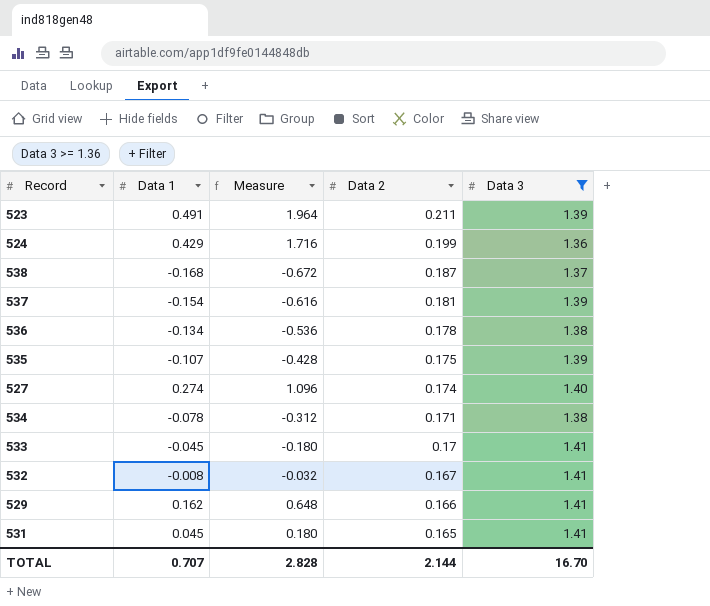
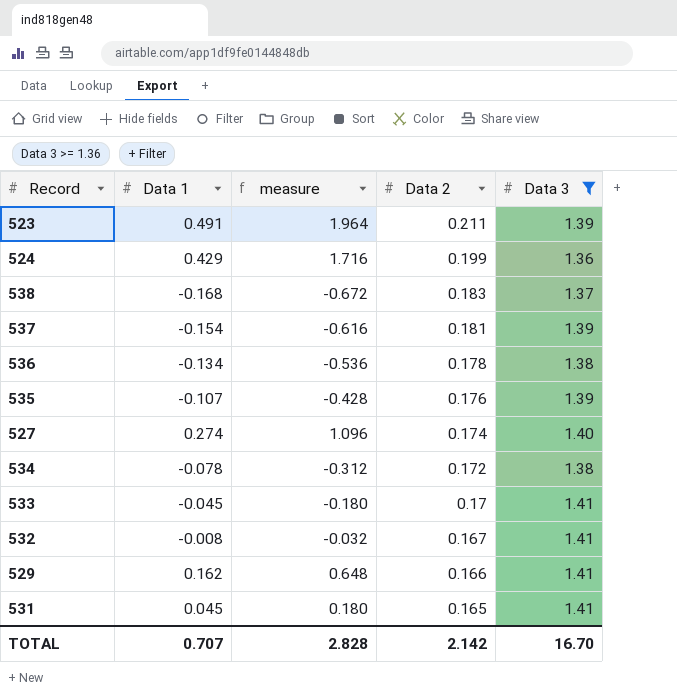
column name: Measure -> measure
538 | Data 2: 0.187 -> 0.183
535 | Data 2: 0.175 -> 0.176
534 | Data 2: 0.171 -> 0.172
TOTAL | Data 2: 2.144 -> 2.142

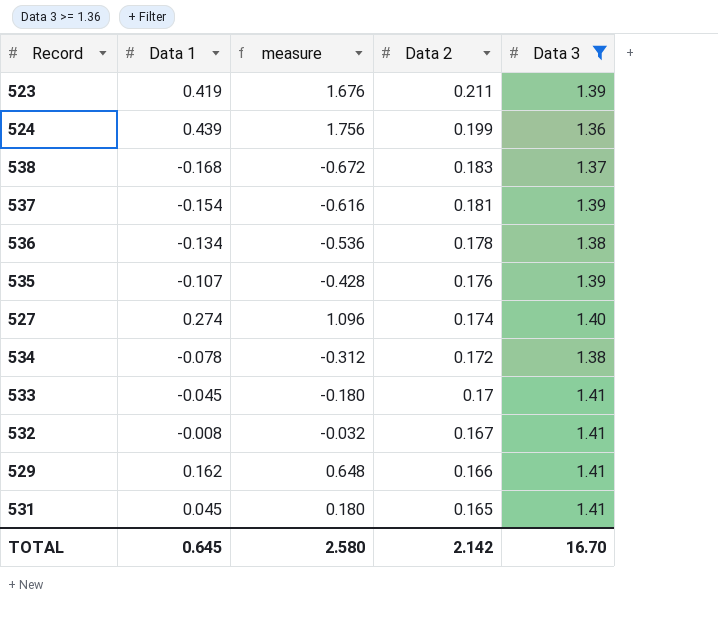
523 | Data 1: 0.491 -> 0.419
523 | measure: 1.964 -> 1.676
524 | Data 1: 0.429 -> 0.439
524 | measure: 1.716 -> 1.756
TOTAL | Data 1: 0.707 -> 0.645
TOTAL | measure: 2.828 -> 2.580

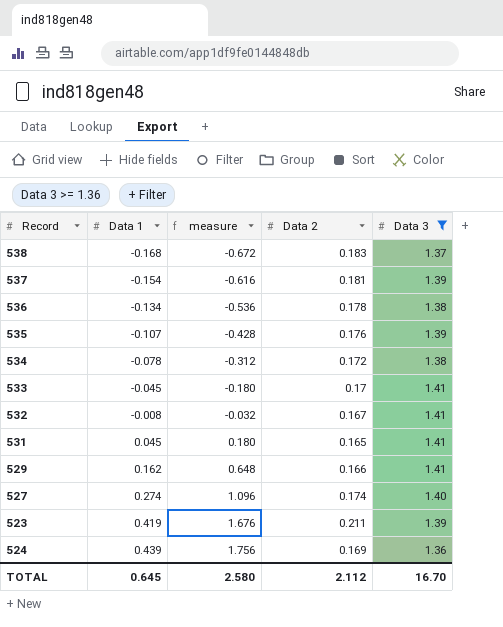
row order: Data 2 descending -> Data 1 ascending
524 | Data 2: 0.199 -> 0.169
TOTAL | Data 2: 2.142 -> 2.112

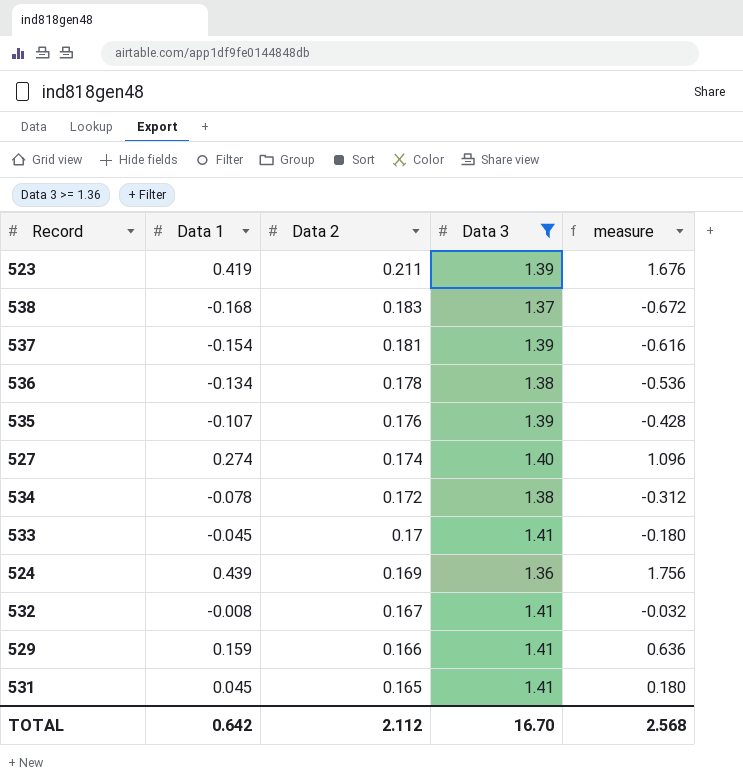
row order: Data 1 ascending -> Data 2 descending
column measure | position: 3 -> 5
529 | Data 1: 0.162 -> 0.159
529 | measure: 0.648 -> 0.636
TOTAL | Data 1: 0.645 -> 0.642
TOTAL | measure: 2.580 -> 2.568

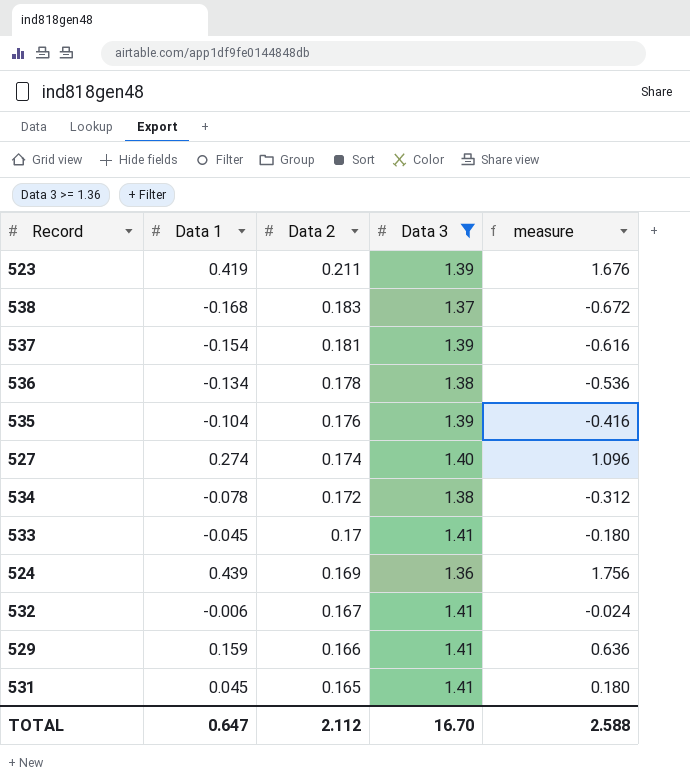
535 | Data 1: -0.107 -> -0.104
535 | measure: -0.428 -> -0.416
532 | Data 1: -0.008 -> -0.006
532 | measure: -0.032 -> -0.024
TOTAL | Data 1: 0.642 -> 0.647
TOTAL | measure: 2.568 -> 2.588

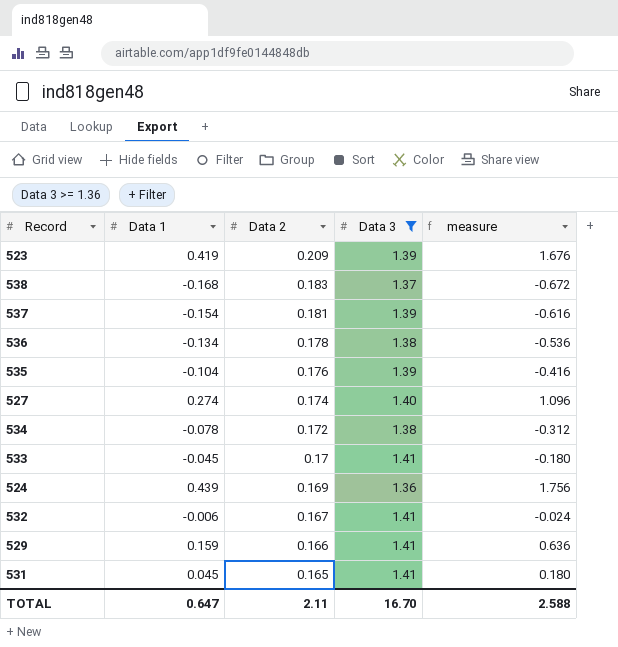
523 | Data 2: 0.211 -> 0.209
TOTAL | Data 2: 2.112 -> 2.11

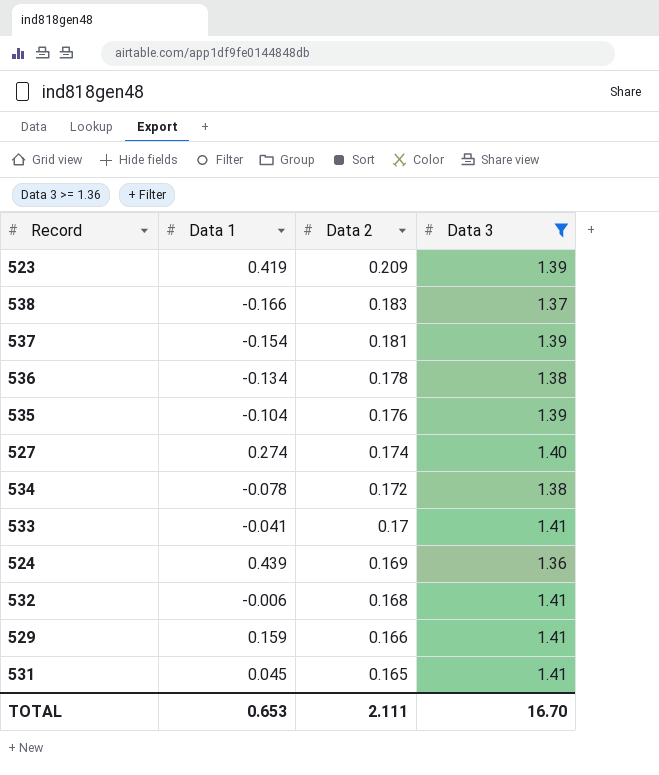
column measure | formula: [Data 1] * 4 -> none
538 | Data 1: -0.168 -> -0.166
533 | Data 1: -0.045 -> -0.041
532 | Data 2: 0.167 -> 0.168
TOTAL | Data 1: 0.647 -> 0.653
TOTAL | Data 2: 2.11 -> 2.111

